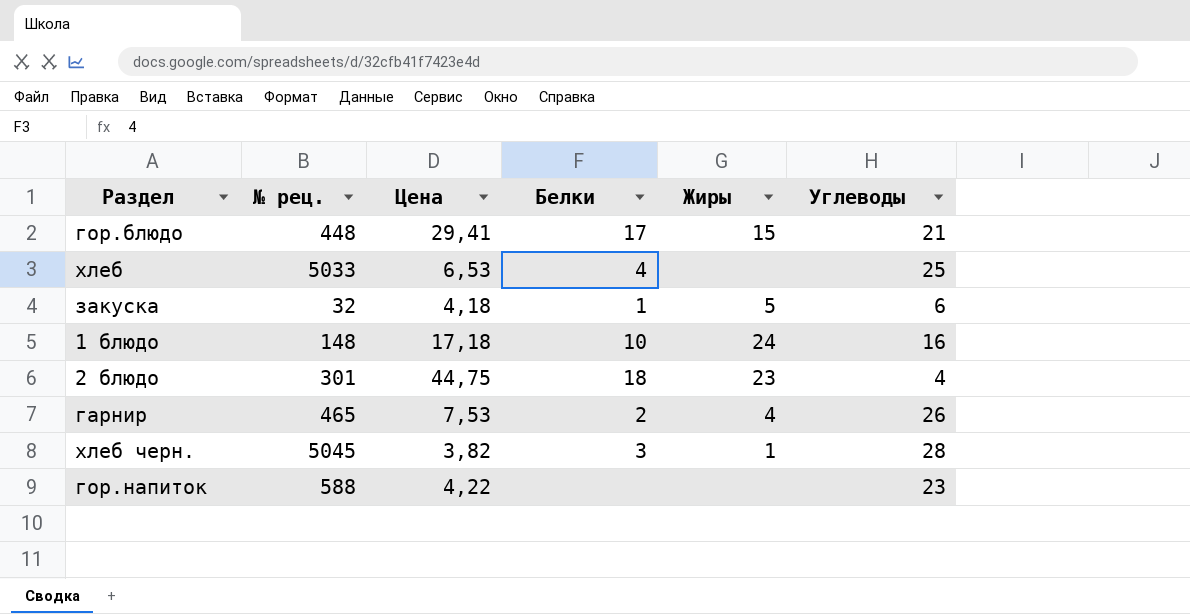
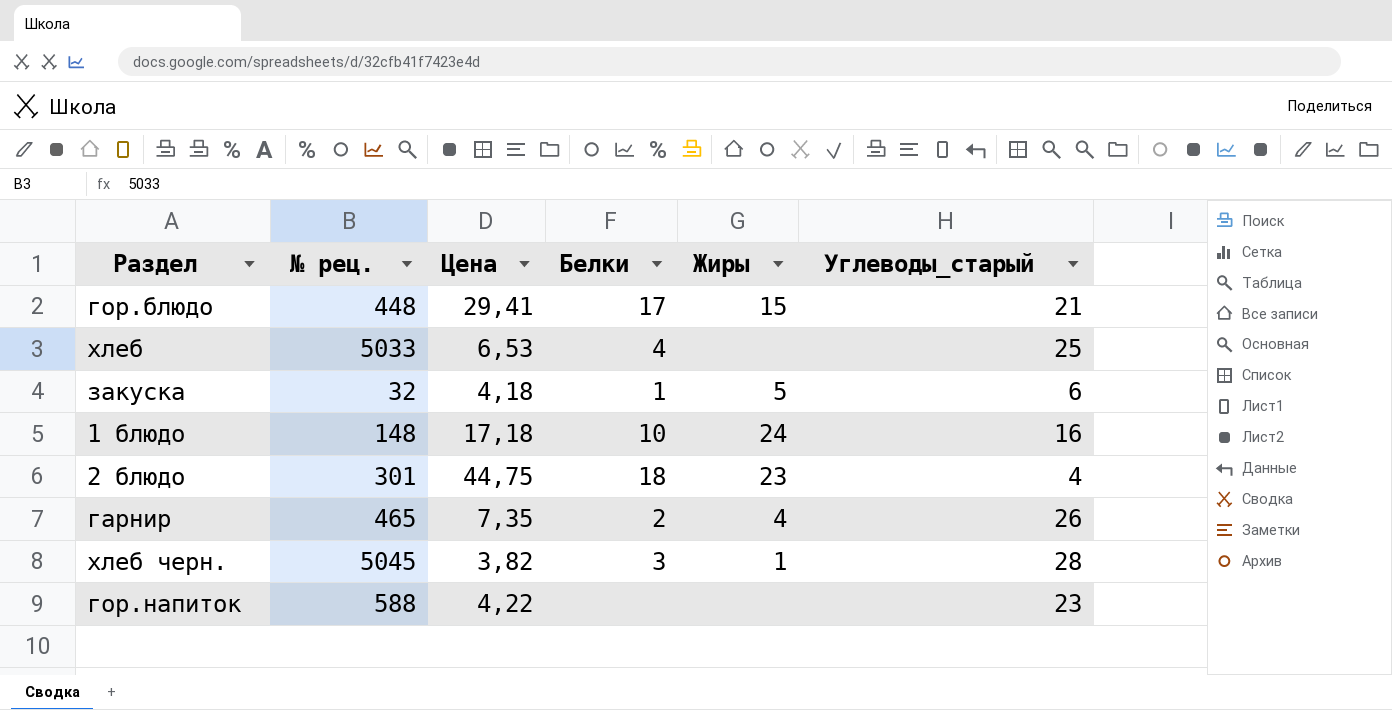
column name: Углеводы -> Углеводы_старый
гарнир | Цена: 7,53 -> 7,35

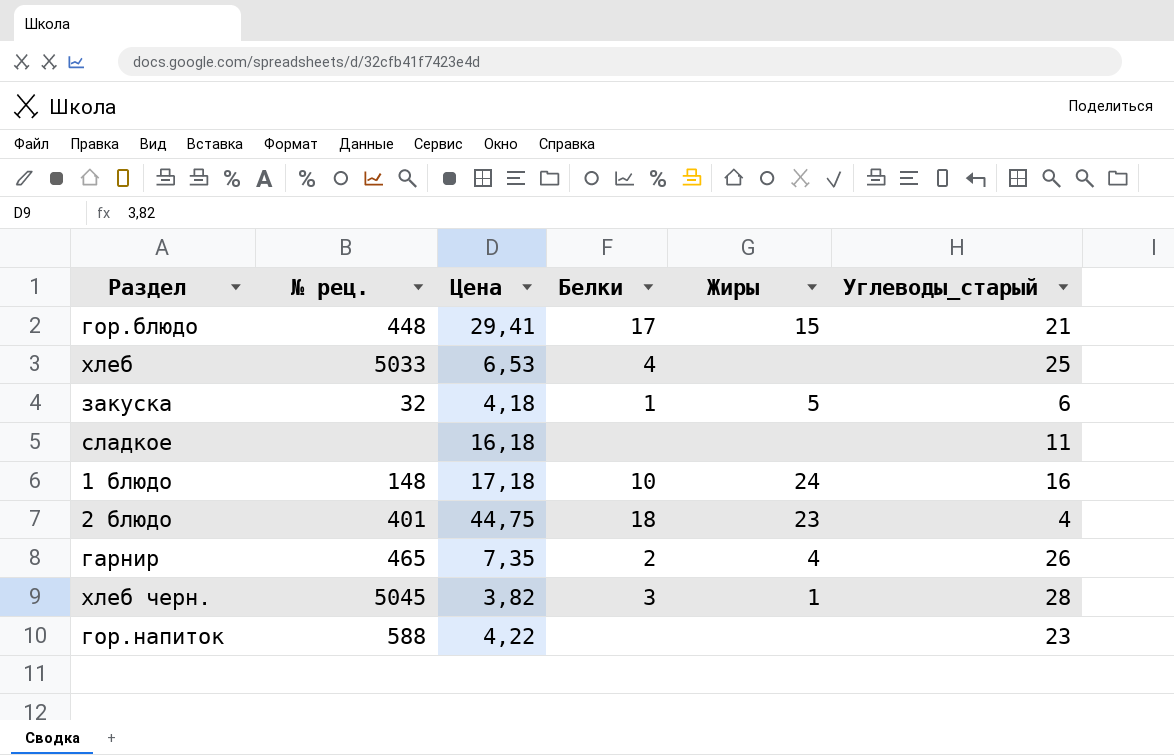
row сладкое: none -> none | 16,18 | none | none | 11
2 блюдо | № рец.: 301 -> 401

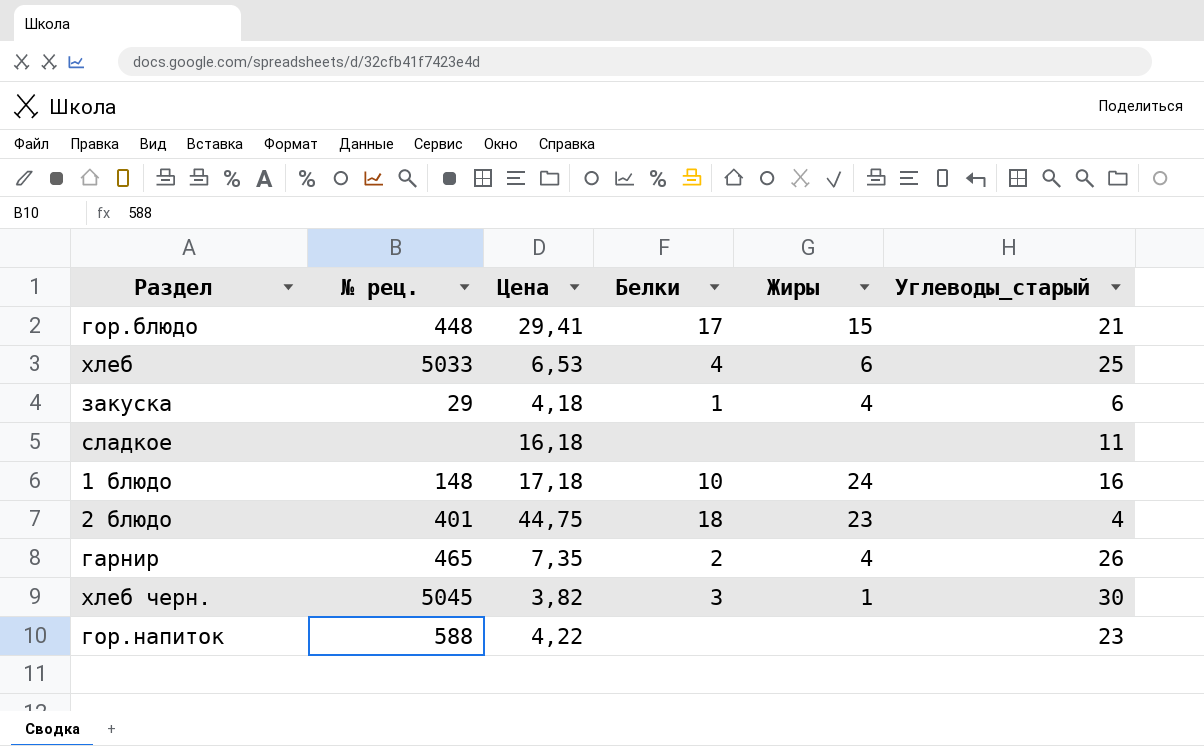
хлеб | Жиры: none -> 6
закуска | № рец.: 32 -> 29
закуска | Жиры: 5 -> 4
хлеб черн. | Углеводы_старый: 28 -> 30

